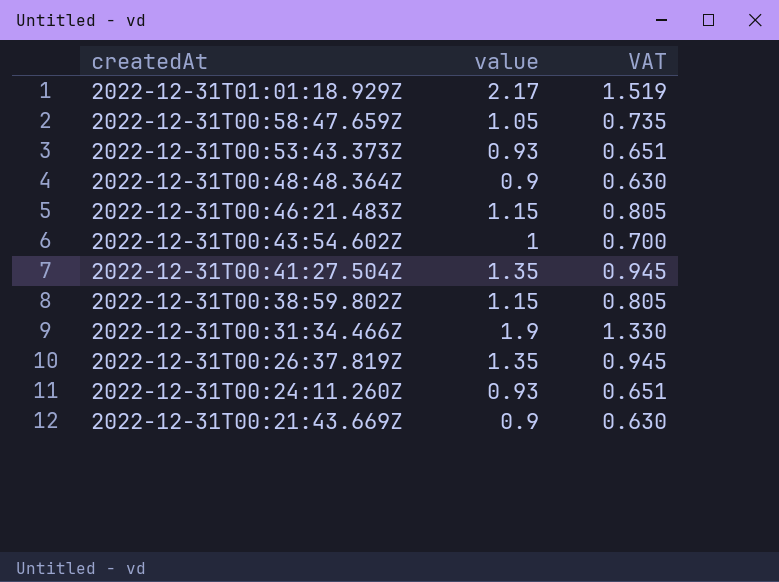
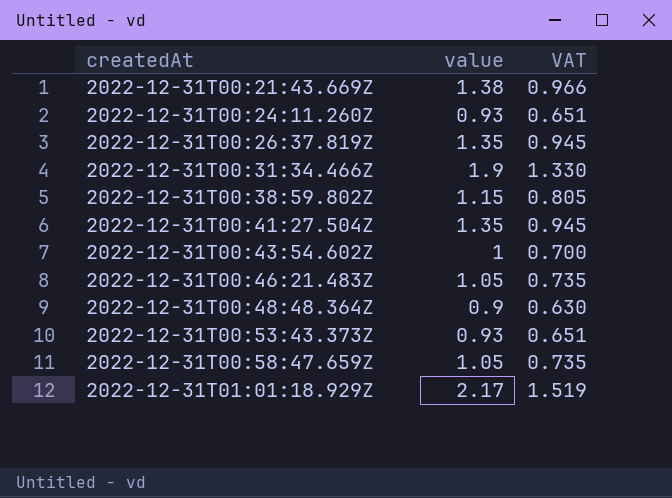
row order: createdAt descending -> createdAt ascending
2022-12-31T00:21:43.669Z | value: 0.9 -> 1.38
2022-12-31T00:21:43.669Z | VAT: 0.630 -> 0.966
2022-12-31T00:46:21.483Z | value: 1.15 -> 1.05
2022-12-31T00:46:21.483Z | VAT: 0.805 -> 0.735

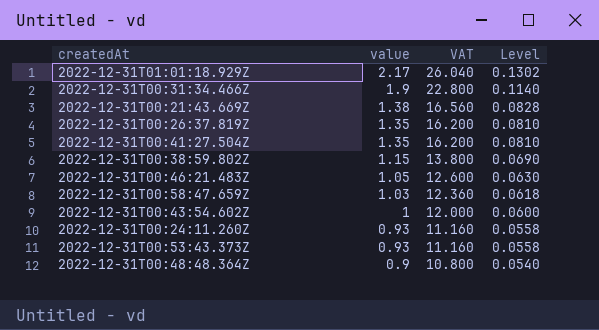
row order: createdAt ascending -> value descending
column VAT | formula: [value] * 0.7 -> [value] * 12
column Level | formula: none -> [value] * 0.06
2022-12-31T00:58:47.659Z | value: 1.05 -> 1.03

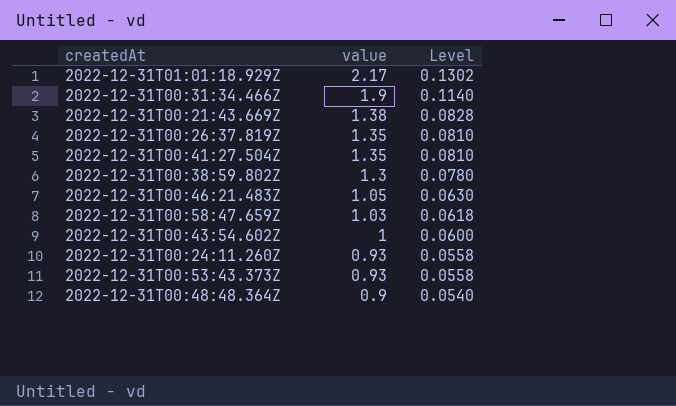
column VAT | formula: [value] * 12 -> none
2022-12-31T00:38:59.802Z | value: 1.15 -> 1.3
2022-12-31T00:38:59.802Z | Level: 0.0690 -> 0.0780

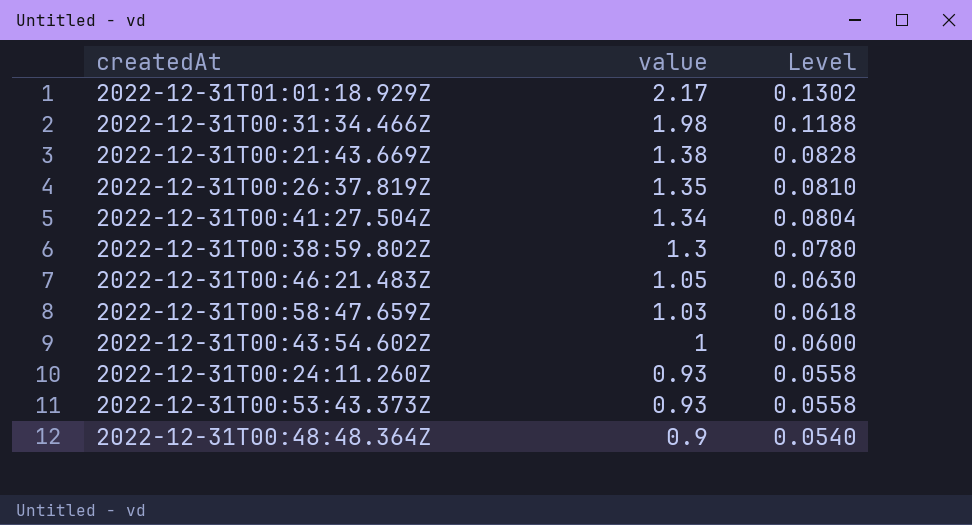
2022-12-31T00:31:34.466Z | value: 1.9 -> 1.98
2022-12-31T00:31:34.466Z | Level: 0.1140 -> 0.1188
2022-12-31T00:41:27.504Z | value: 1.35 -> 1.34
2022-12-31T00:41:27.504Z | Level: 0.0810 -> 0.0804

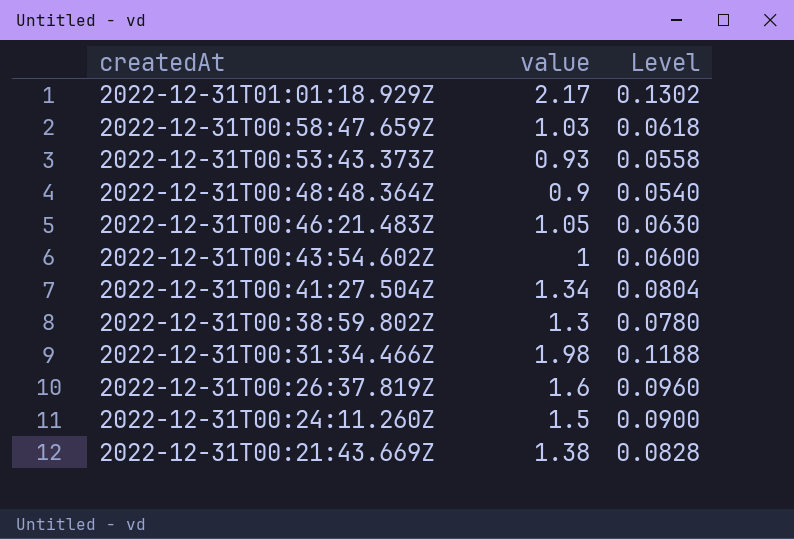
row order: value descending -> createdAt descending
2022-12-31T00:26:37.819Z | value: 1.35 -> 1.6
2022-12-31T00:26:37.819Z | Level: 0.0810 -> 0.0960
2022-12-31T00:24:11.260Z | value: 0.93 -> 1.5
2022-12-31T00:24:11.260Z | Level: 0.0558 -> 0.0900

